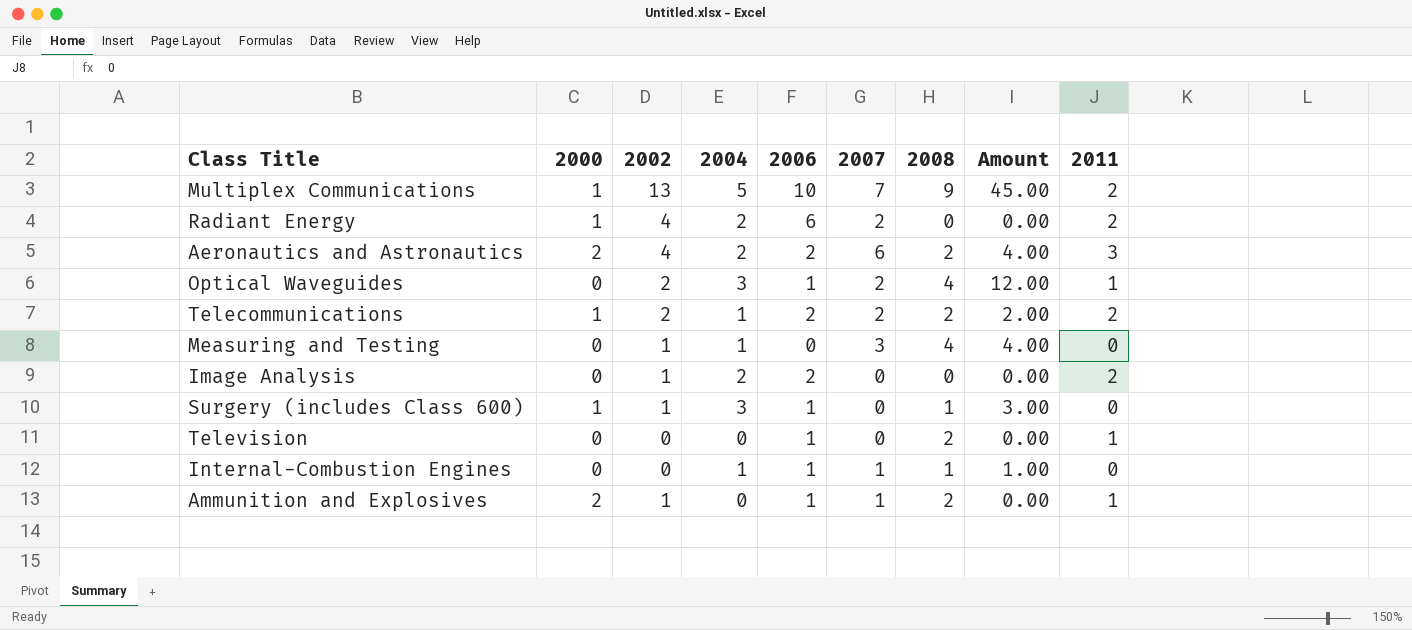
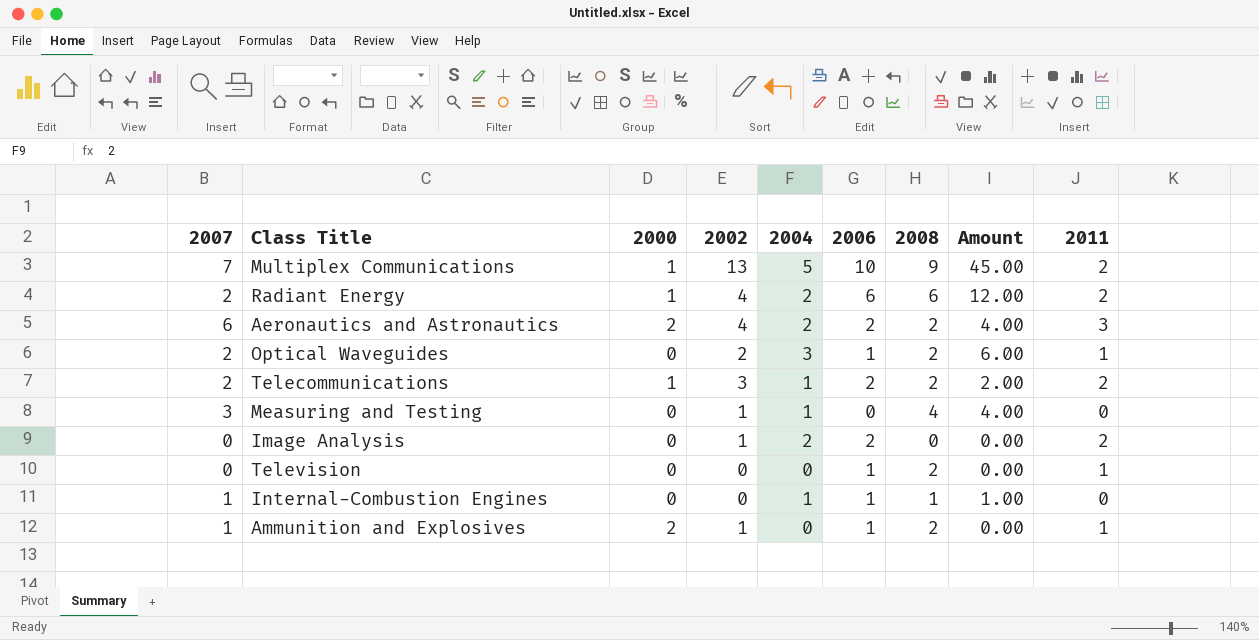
column 2007 | position: 6 -> 1
row Surgery (includes Class 600): 1 | 1 | 3 | 1 | 0 | 1 | 3.00 | 0 -> none
Radiant Energy | 2008: 0 -> 6
Radiant Energy | Amount: 0.00 -> 12.00
Optical Waveguides | 2008: 4 -> 2
Optical Waveguides | Amount: 12.00 -> 6.00
Telecommunications | 2002: 2 -> 3

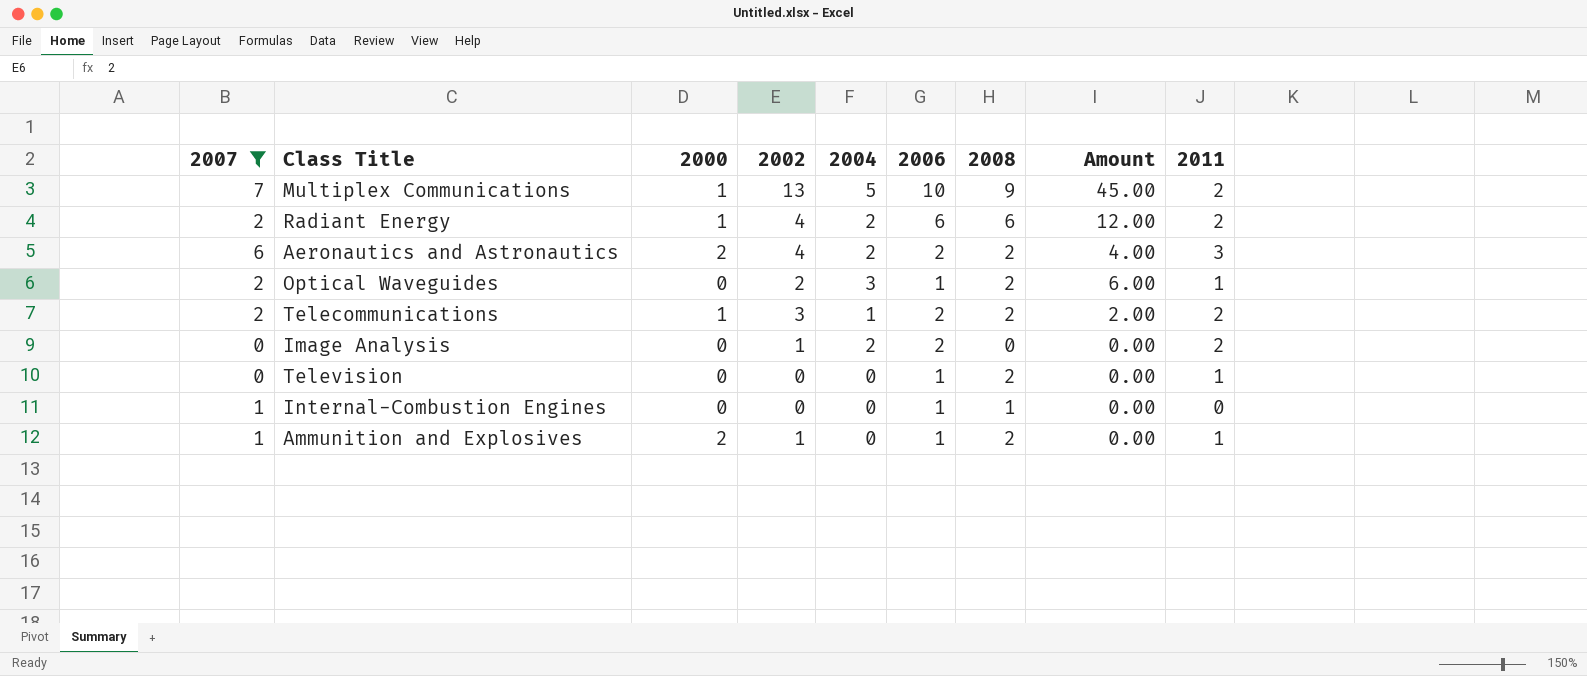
filter: none -> 2007 != 3
Internal-Combustion Engines | 2004: 1 -> 0
Internal-Combustion Engines | Amount: 1.00 -> 0.00

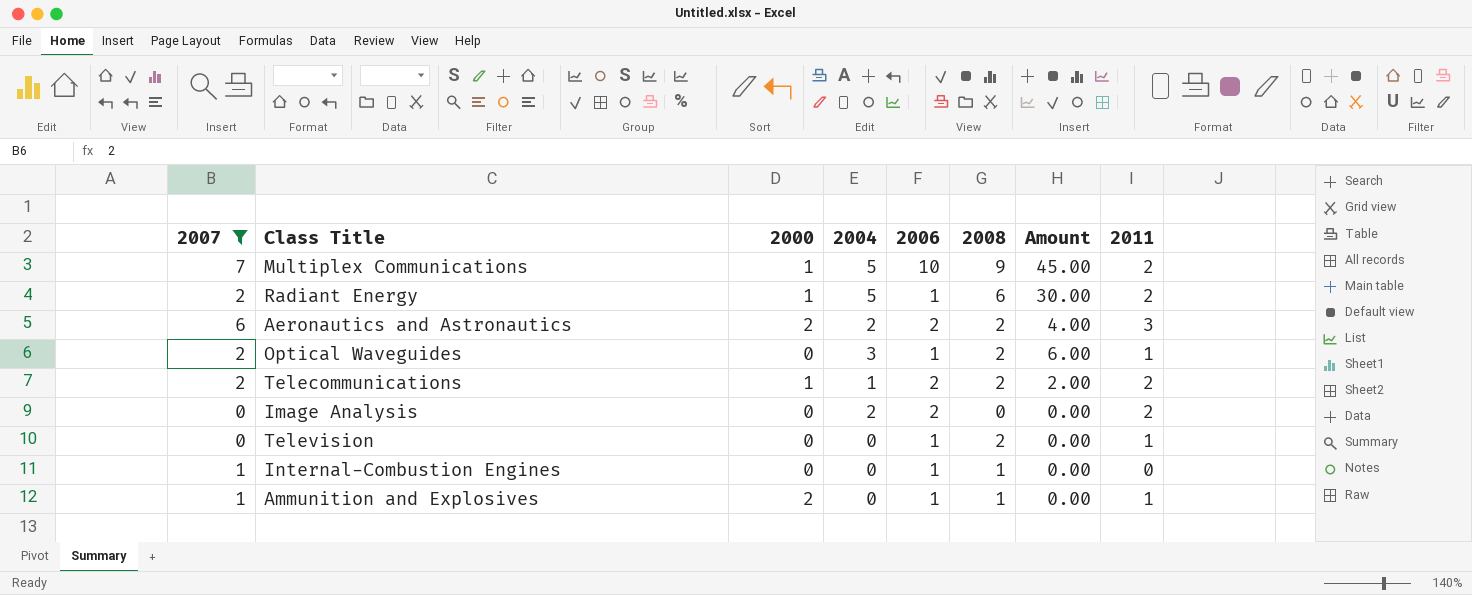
column 2002 | position: 4 -> none
Radiant Energy | 2004: 2 -> 5
Radiant Energy | 2006: 6 -> 1
Radiant Energy | Amount: 12.00 -> 30.00
Ammunition and Explosives | 2008: 2 -> 1

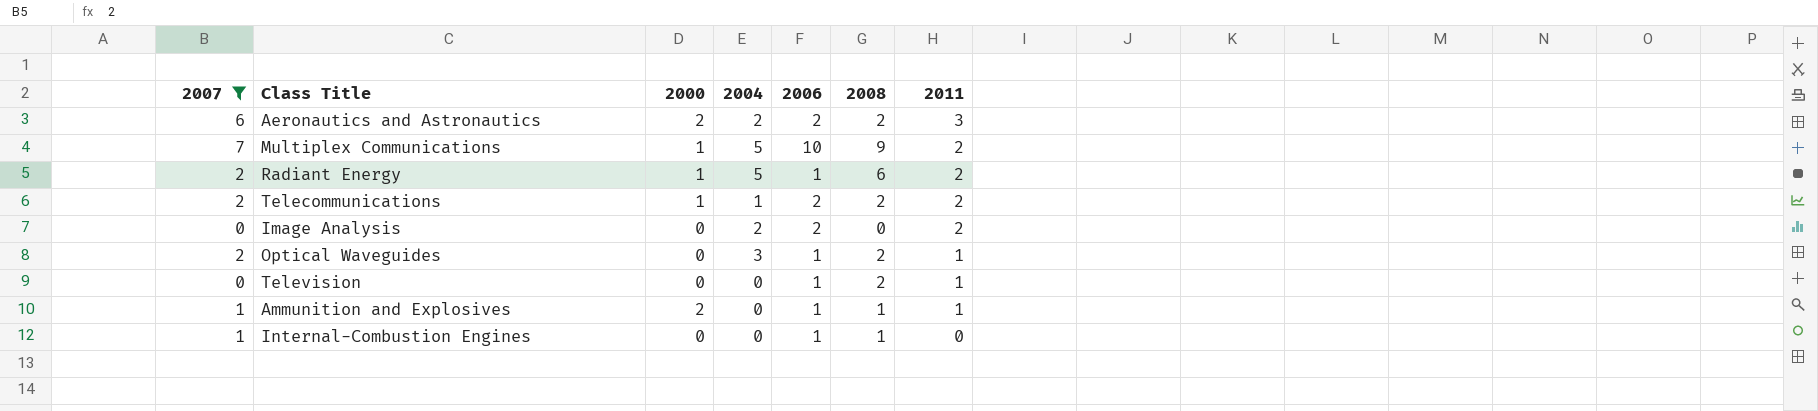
row order: none -> 2011 descending
column Amount | formula: [2004] * [2008] -> none

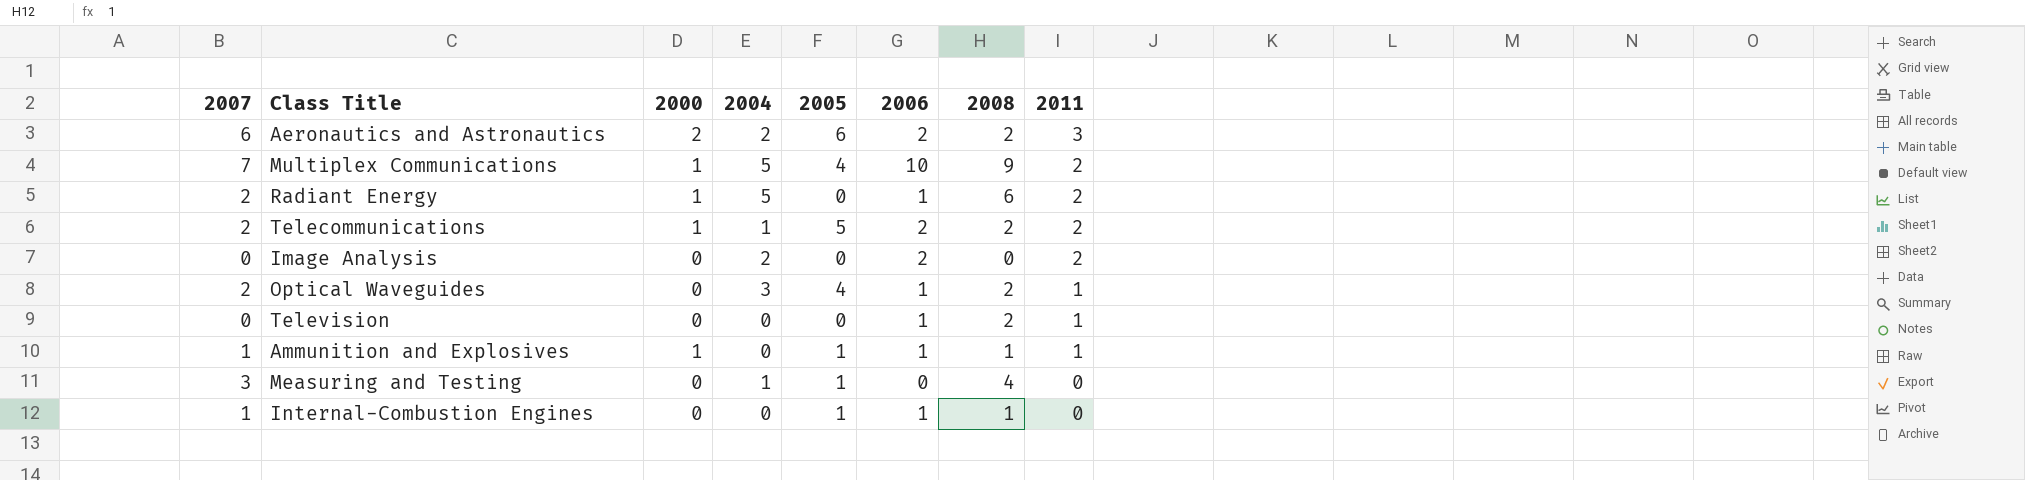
filter: 2007 != 3 -> none
column 2005 | position: none -> 5
Ammunition and Explosives | 2000: 2 -> 1

